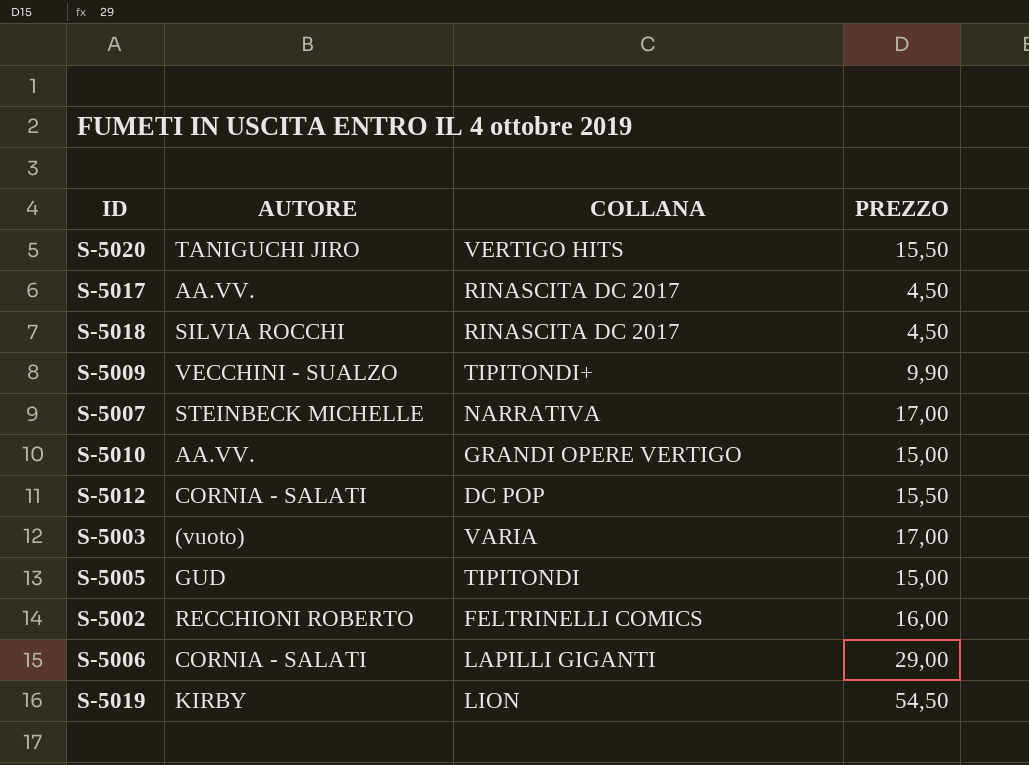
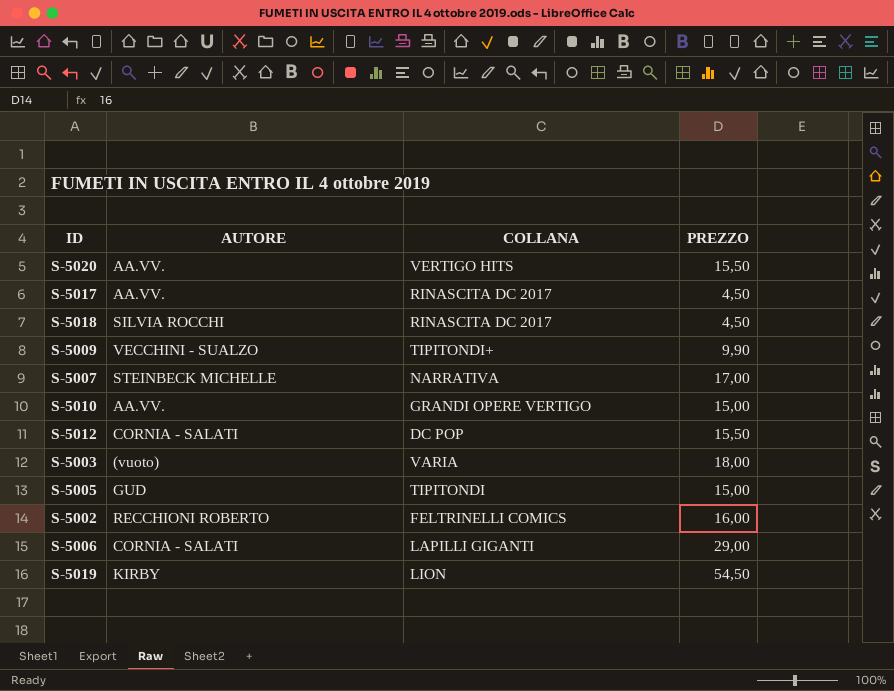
S-5020 | AUTORE: TANIGUCHI JIRO -> AA.VV.
S-5003 | PREZZO: 17,00 -> 18,00

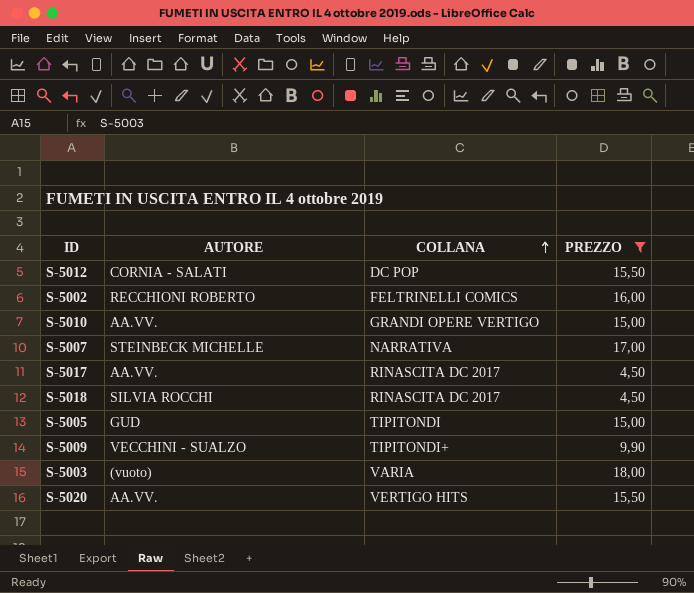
filter: none -> PREZZO <= 18,00
row order: none -> COLLANA ascending

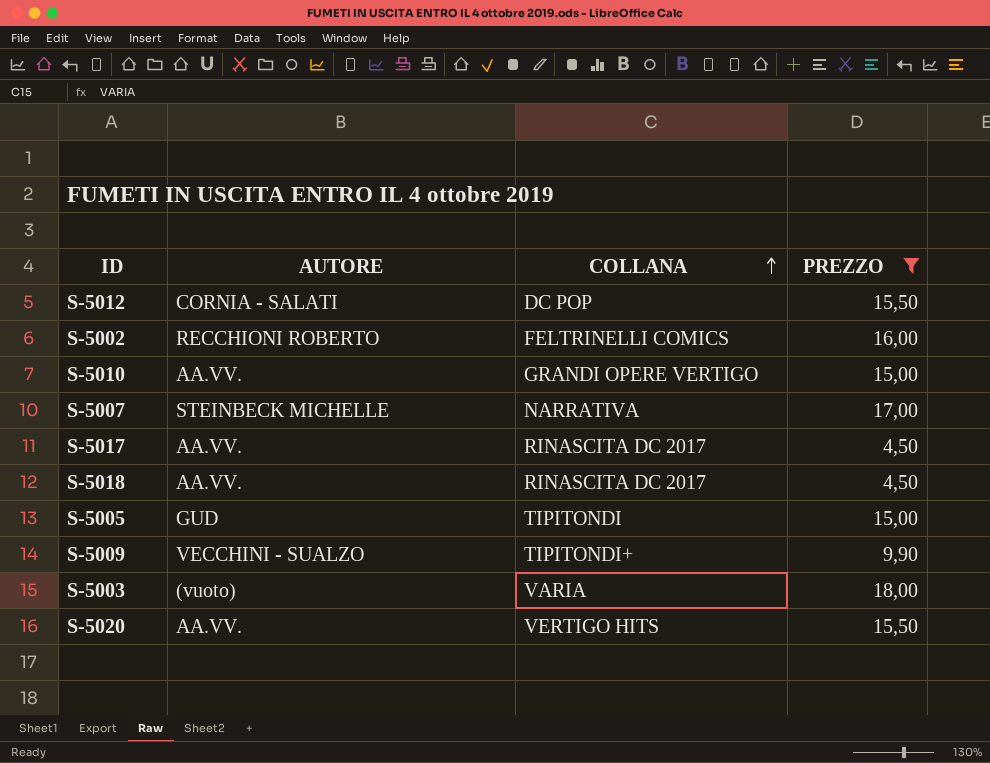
S-5018 | AUTORE: SILVIA ROCCHI -> AA.VV.

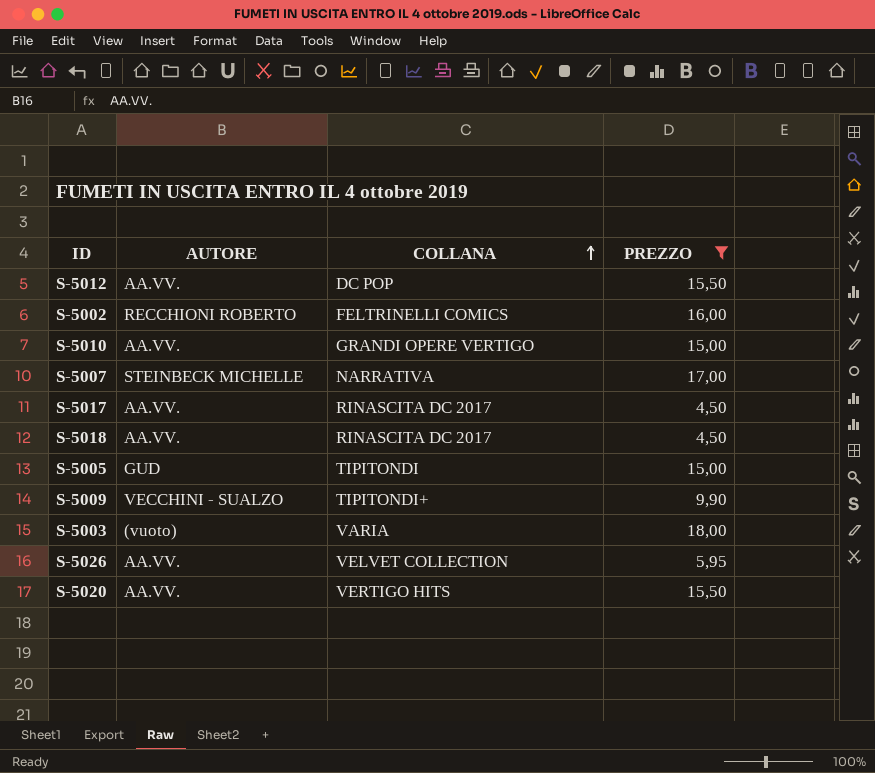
S-5012 | AUTORE: CORNIA - SALATI -> AA.VV.
row S-5026: none -> AA.VV. | VELVET COLLECTION | 5,95

